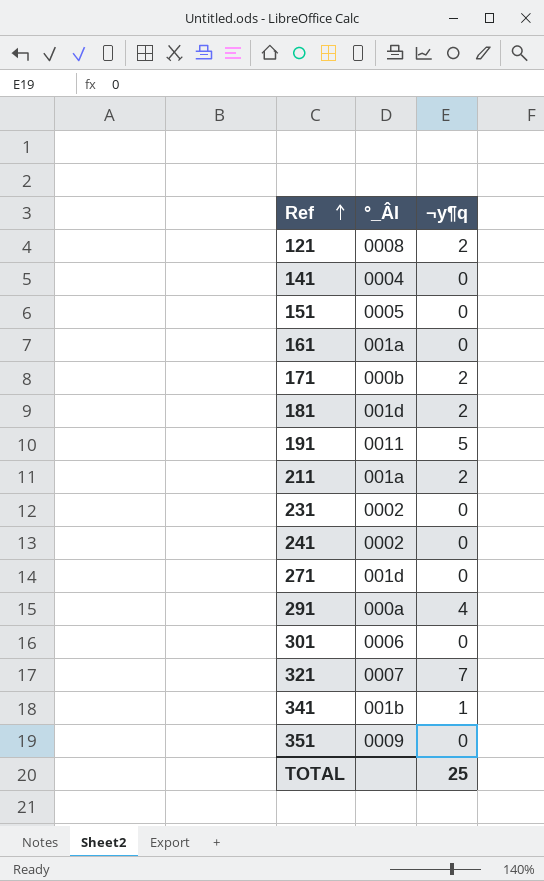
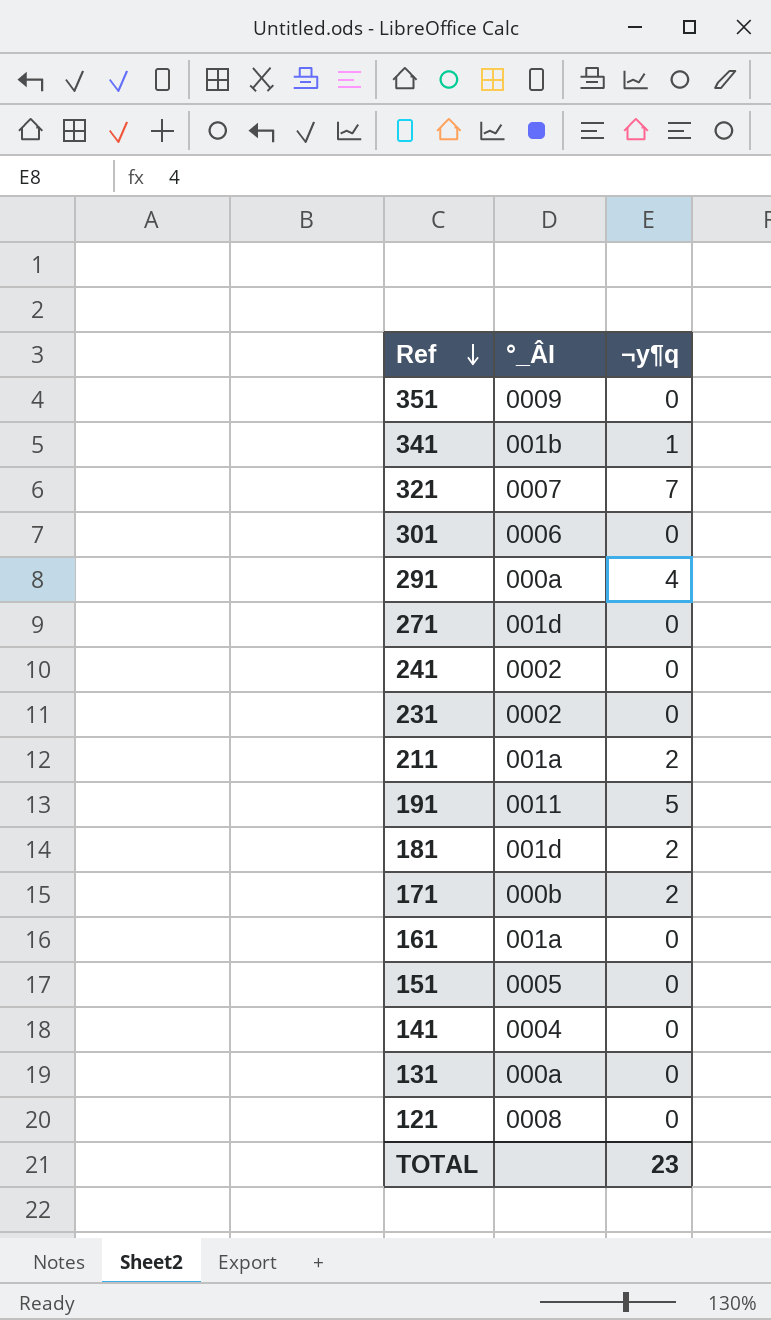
row order: Ref ascending -> Ref descending
row 131: none -> 000a | 0
121 | ¬y¶q: 2 -> 0
TOTAL | ¬y¶q: 25 -> 23

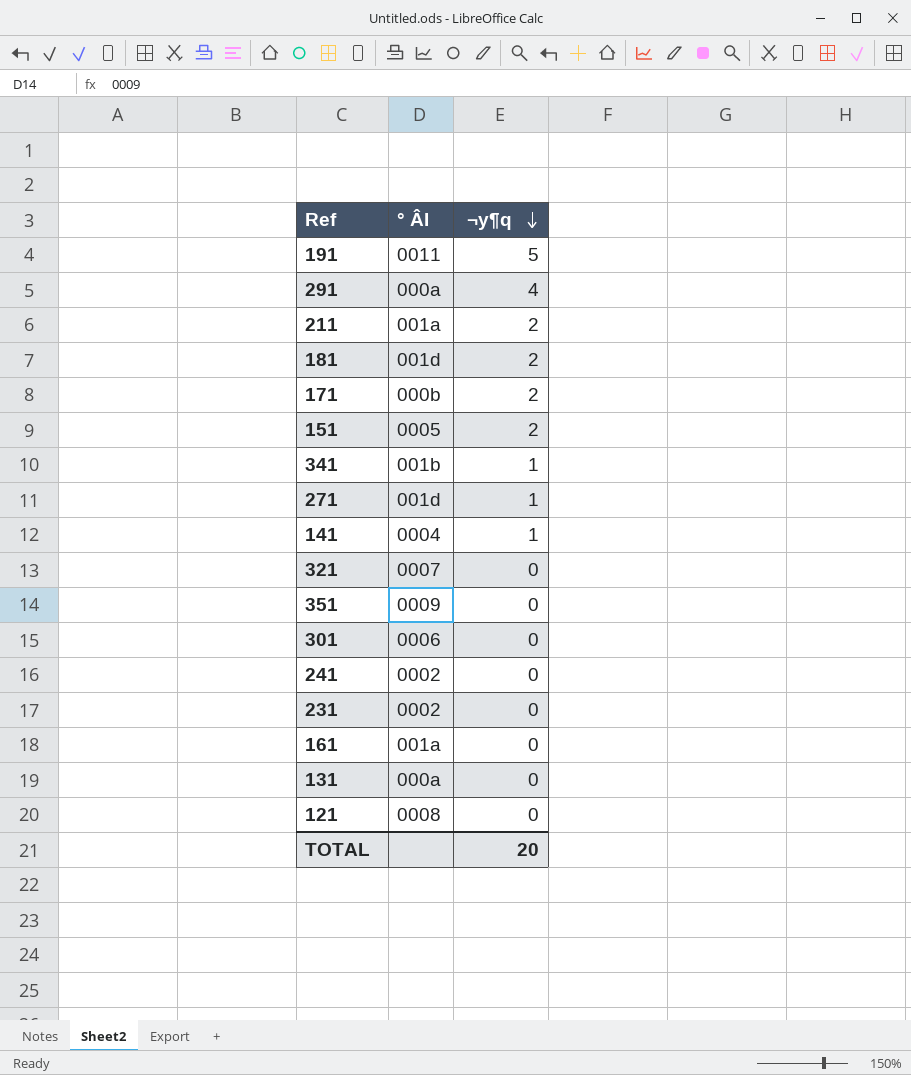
row order: Ref descending -> ¬y¶q descending
column name: °_ÂI -> ° ÂI
151 | ¬y¶q: 0 -> 2
271 | ¬y¶q: 0 -> 1
141 | ¬y¶q: 0 -> 1
321 | ¬y¶q: 7 -> 0
TOTAL | ¬y¶q: 23 -> 20

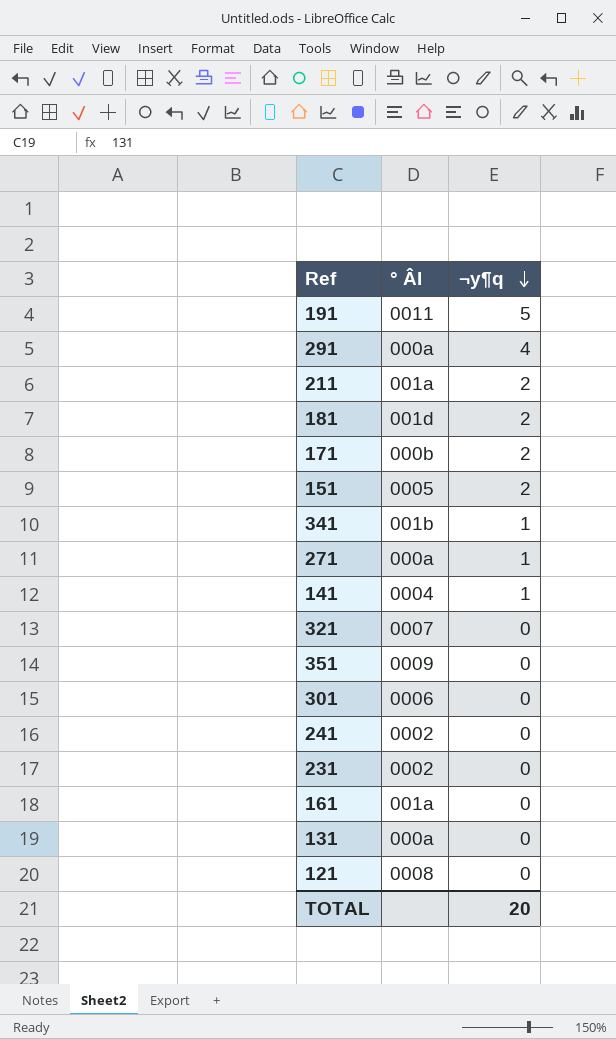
271 | ° ÂI: 001d -> 000a

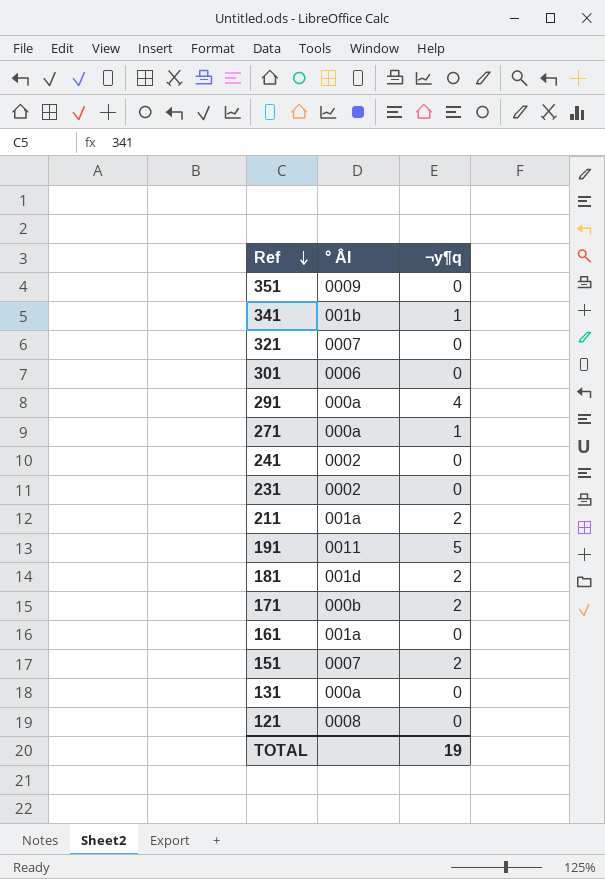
row order: ¬y¶q descending -> Ref descending
row 141: 0004 | 1 -> none
151 | ° ÂI: 0005 -> 0007
TOTAL | ¬y¶q: 20 -> 19

